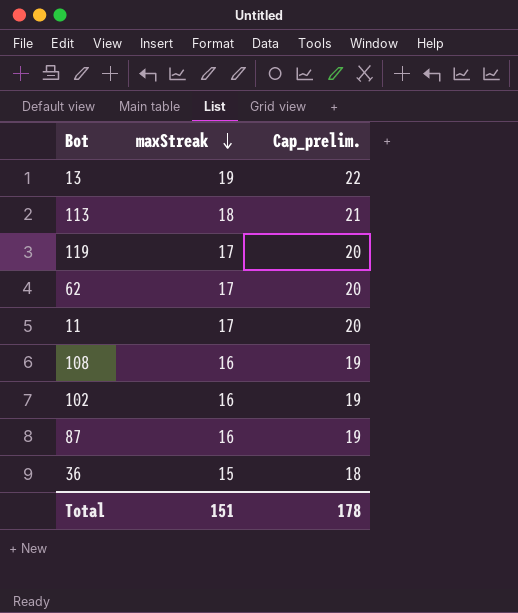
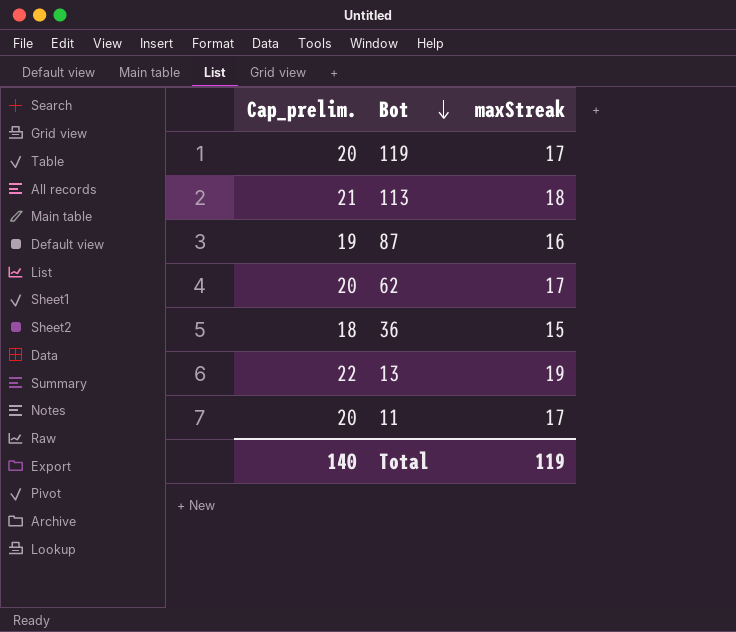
row order: maxStreak descending -> Bot descending
column Cap_prelim. | position: 3 -> 1
row 108: 16 | 19 -> none
row 102: 16 | 19 -> none
Total | Cap_prelim.: 178 -> 140
Total | maxStreak: 151 -> 119

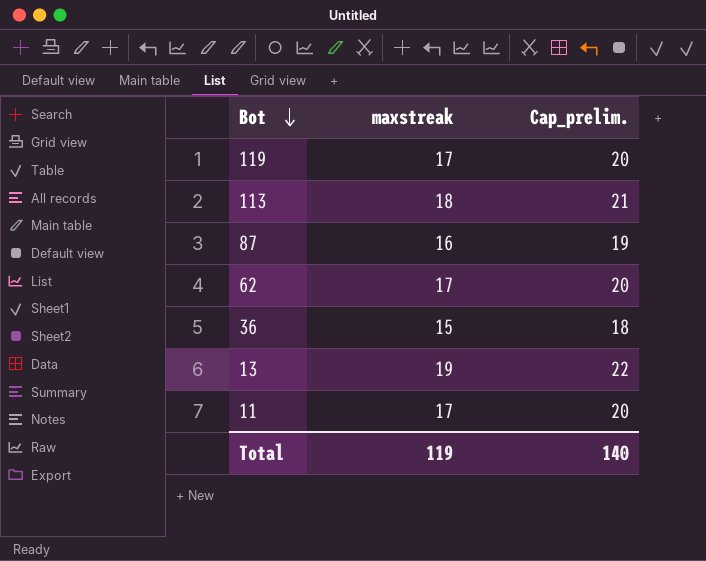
column name: maxStreak -> maxstreak
column Cap_prelim. | position: 1 -> 3

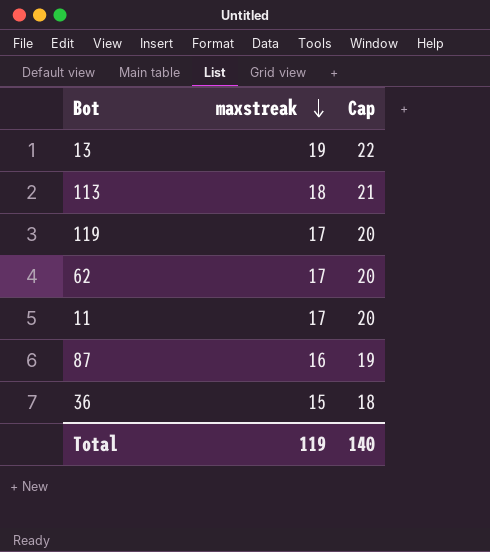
row order: Bot descending -> maxstreak descending
column name: Cap_prelim. -> Cap

